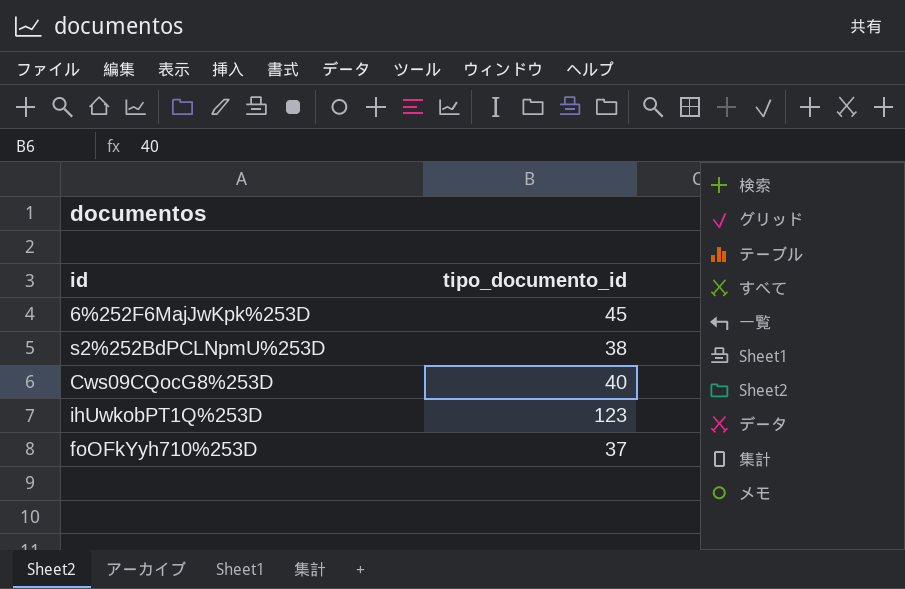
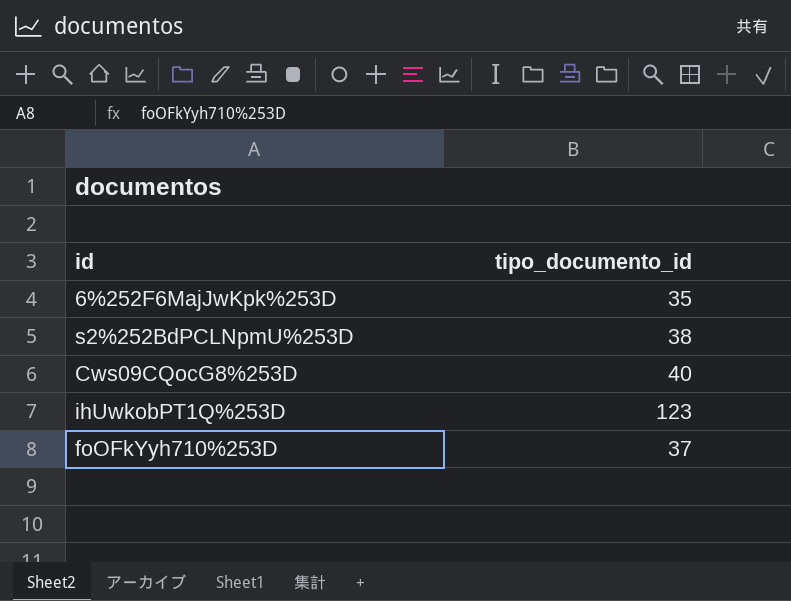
6%252F6MajJwKpk%253D | tipo_documento_id: 45 -> 35

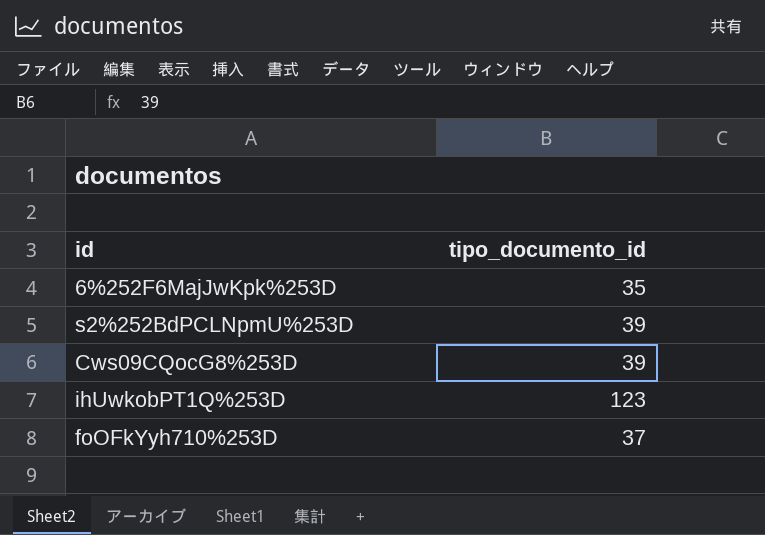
s2%252BdPCLNpmU%253D | tipo_documento_id: 38 -> 39
Cws09CQocG8%253D | tipo_documento_id: 40 -> 39

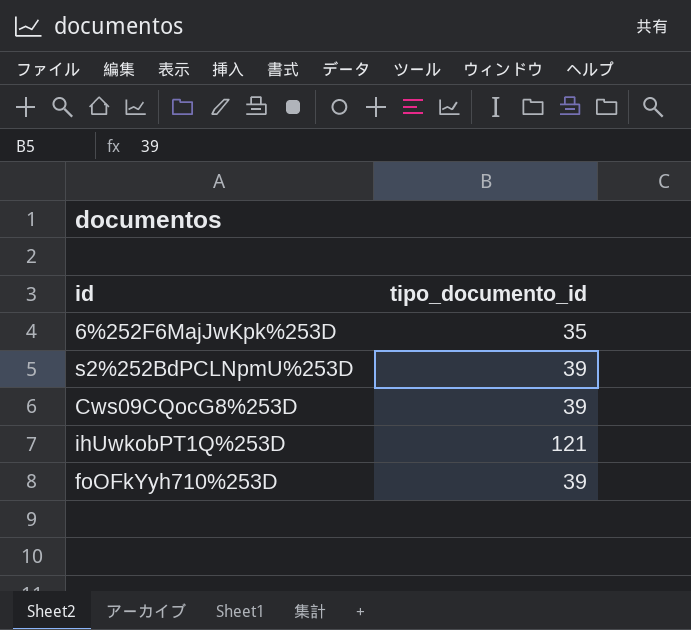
ihUwkobPT1Q%253D | tipo_documento_id: 123 -> 121
foOFkYyh710%253D | tipo_documento_id: 37 -> 39

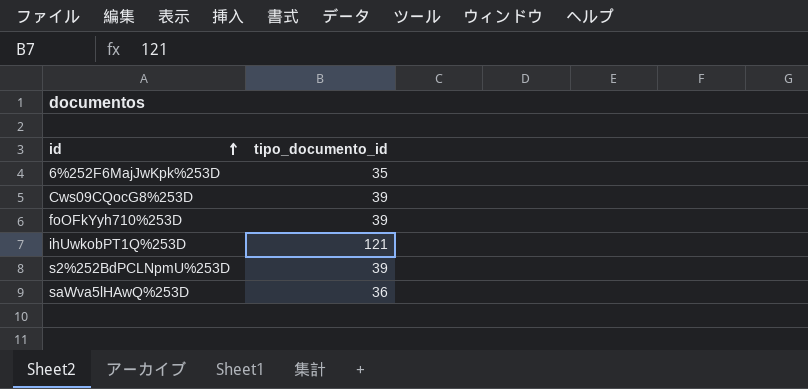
row order: none -> id ascending
row saWva5lHAwQ%253D: none -> 36

